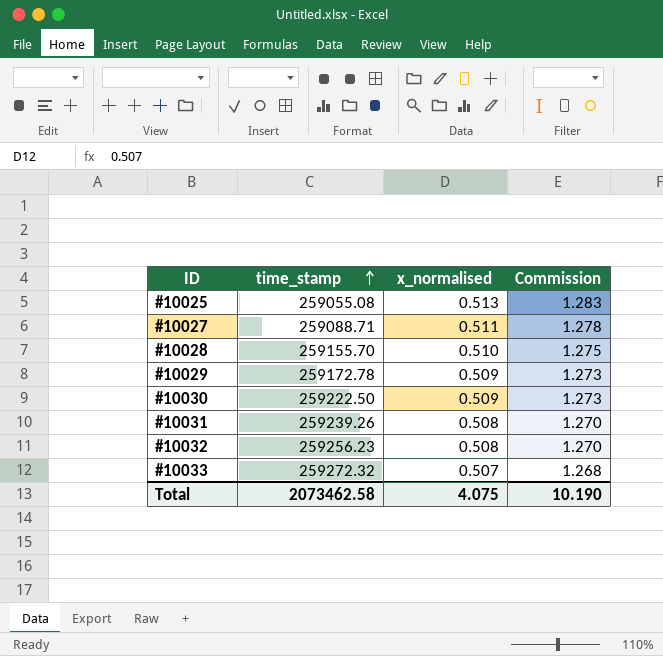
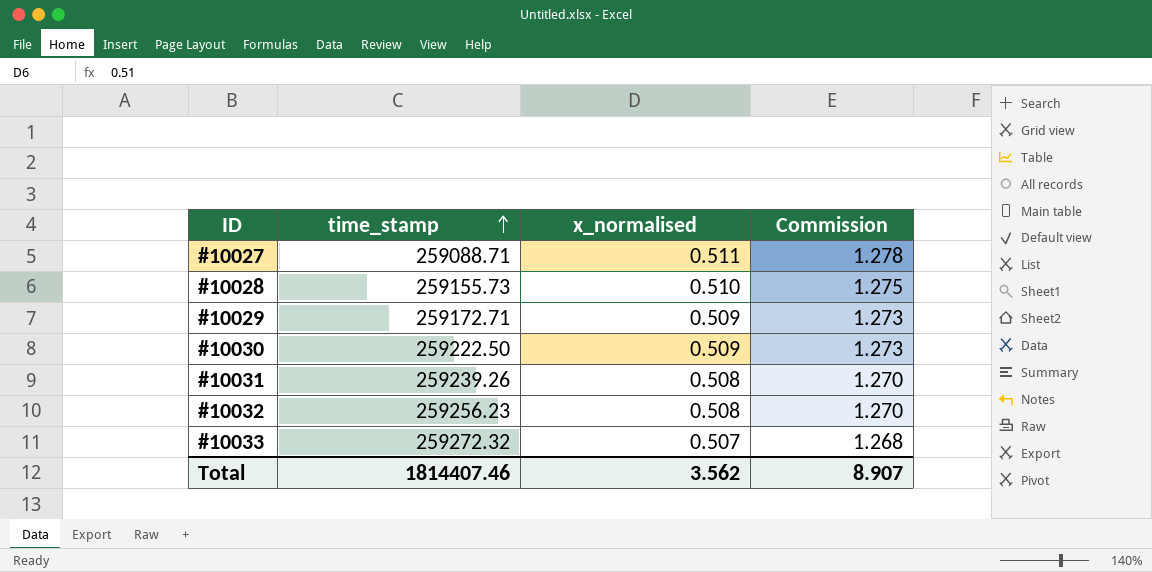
row #10025: 259055.08 | 0.513 | 1.283 -> none
#10028 | time_stamp: 259155.70 -> 259155.73
#10029 | time_stamp: 259172.78 -> 259172.71
Total | time_stamp: 2073462.58 -> 1814407.46
Total | x_normalised: 4.075 -> 3.562
Total | Commission: 10.190 -> 8.907

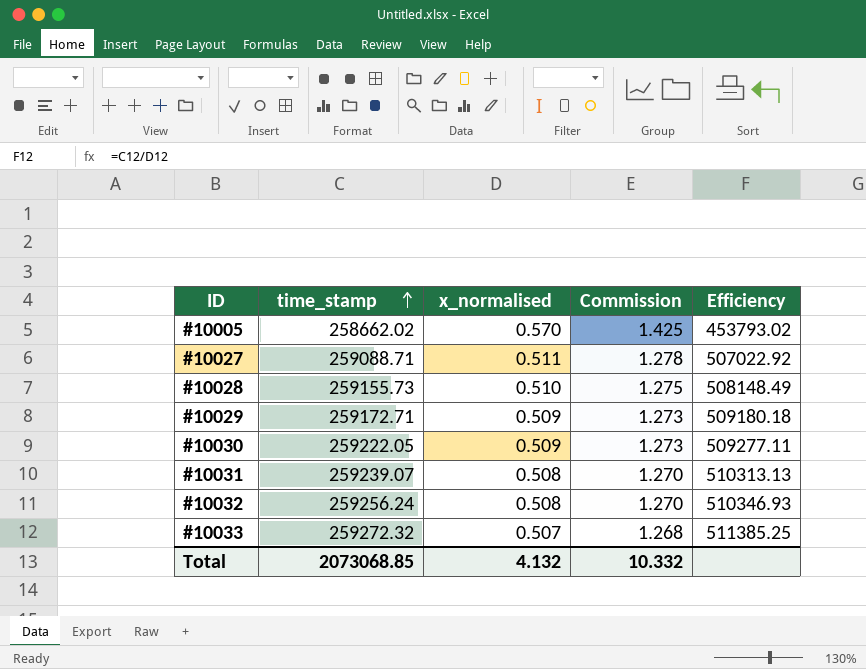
column Efficiency | formula: none -> [time_stamp] / [x_normalised]
row #10005: none -> 258662.02 | 0.570 | 1.425 | 453793.02
#10030 | time_stamp: 259222.50 -> 259222.05
#10031 | time_stamp: 259239.26 -> 259239.07
#10032 | time_stamp: 259256.23 -> 259256.24
Total | time_stamp: 1814407.46 -> 2073068.85
Total | x_normalised: 3.562 -> 4.132
Total | Commission: 8.907 -> 10.332

